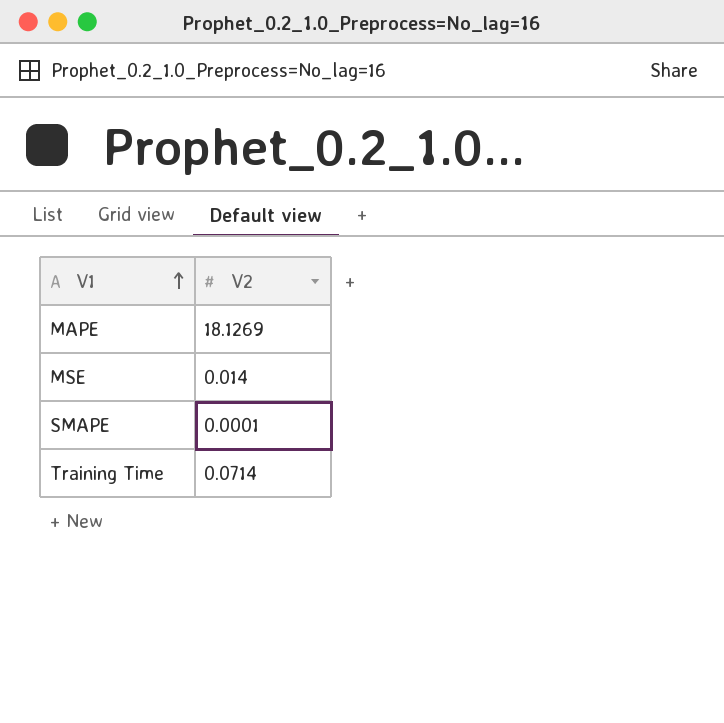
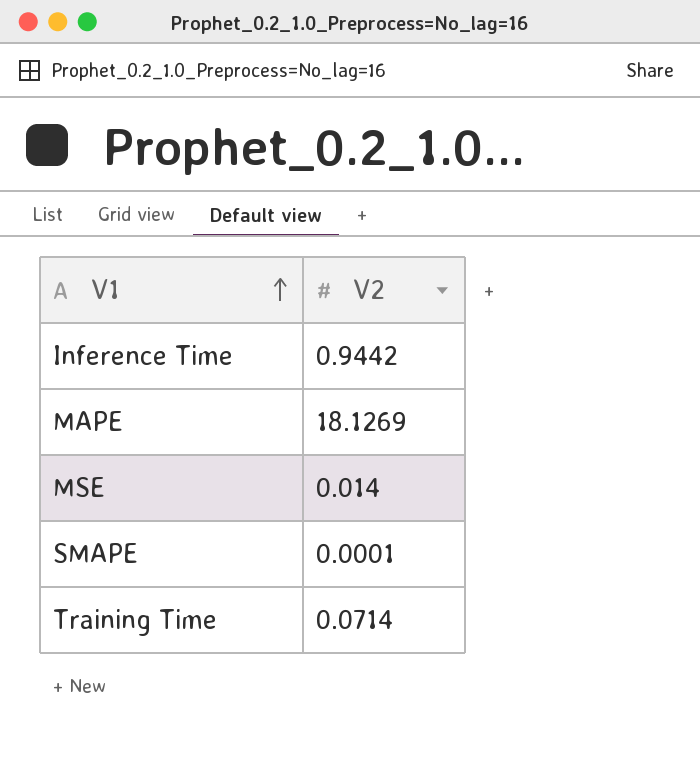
row Inference Time: none -> 0.9442

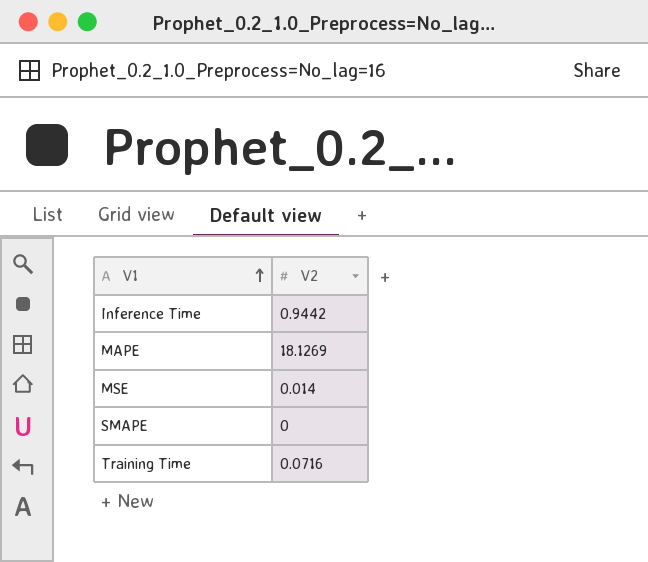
SMAPE | V2: 0.0001 -> 0
Training Time | V2: 0.0714 -> 0.0716

